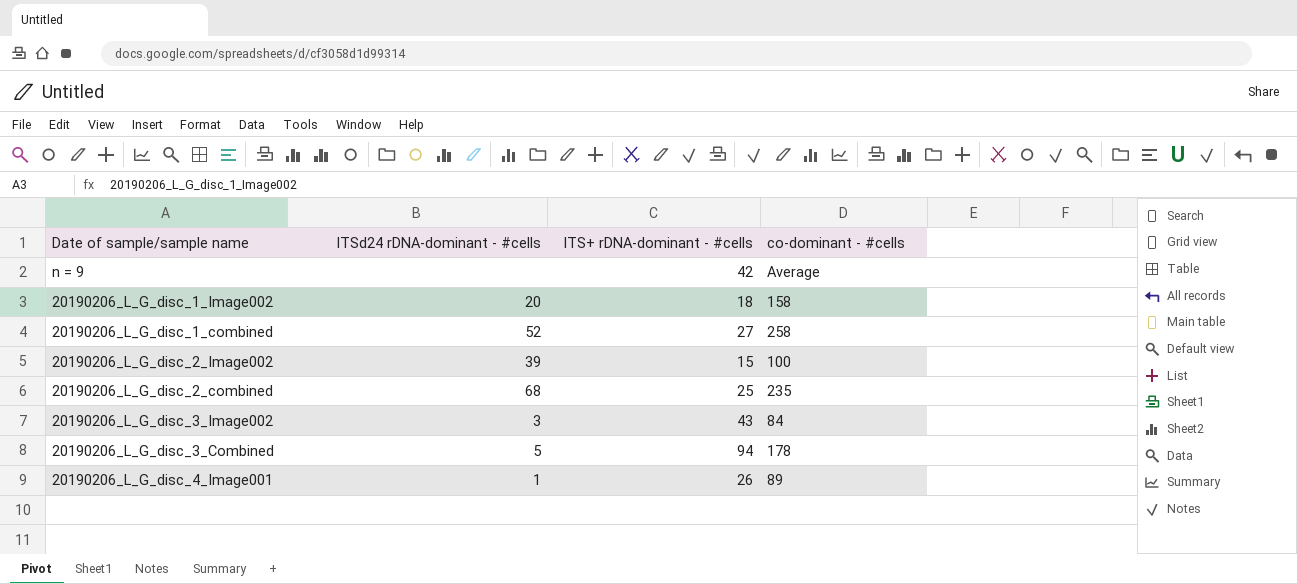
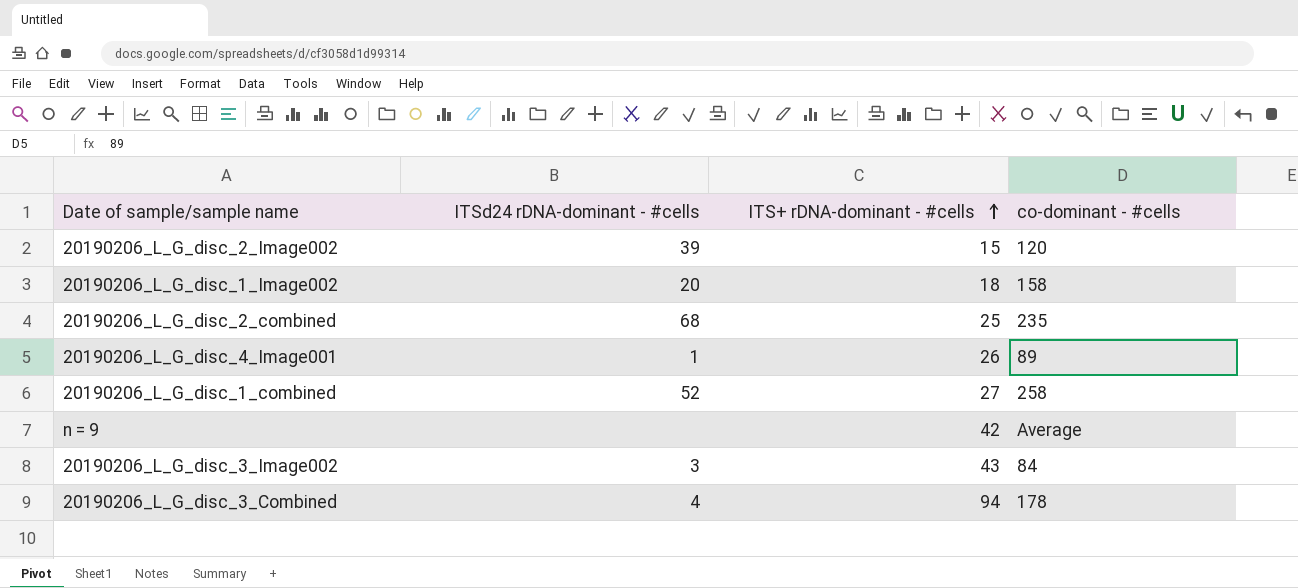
row order: none -> ITS+ rDNA-dominant - #cells ascending
20190206_L_G_disc_2_Image002 | co-dominant - #cells: 100 -> 120
20190206_L_G_disc_3_Combined | ITSd24 rDNA-dominant - #cells: 5 -> 4

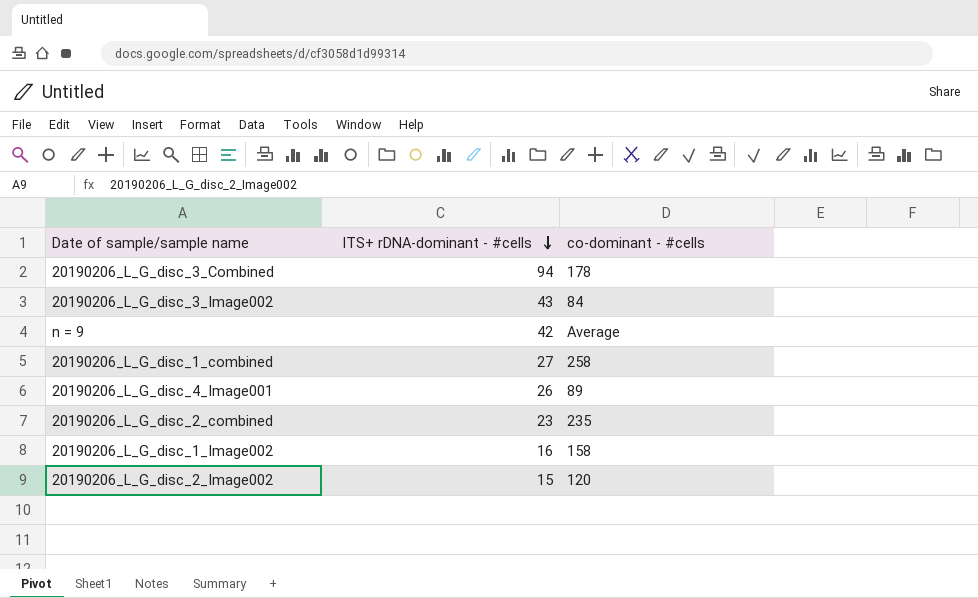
row order: ITS+ rDNA-dominant - #cells ascending -> ITS+ rDNA-dominant - #cells descending
column ITSd24 rDNA-dominant - #cells | position: 2 -> none
20190206_L_G_disc_2_combined | ITS+ rDNA-dominant - #cells: 25 -> 23
20190206_L_G_disc_1_Image002 | ITS+ rDNA-dominant - #cells: 18 -> 16

